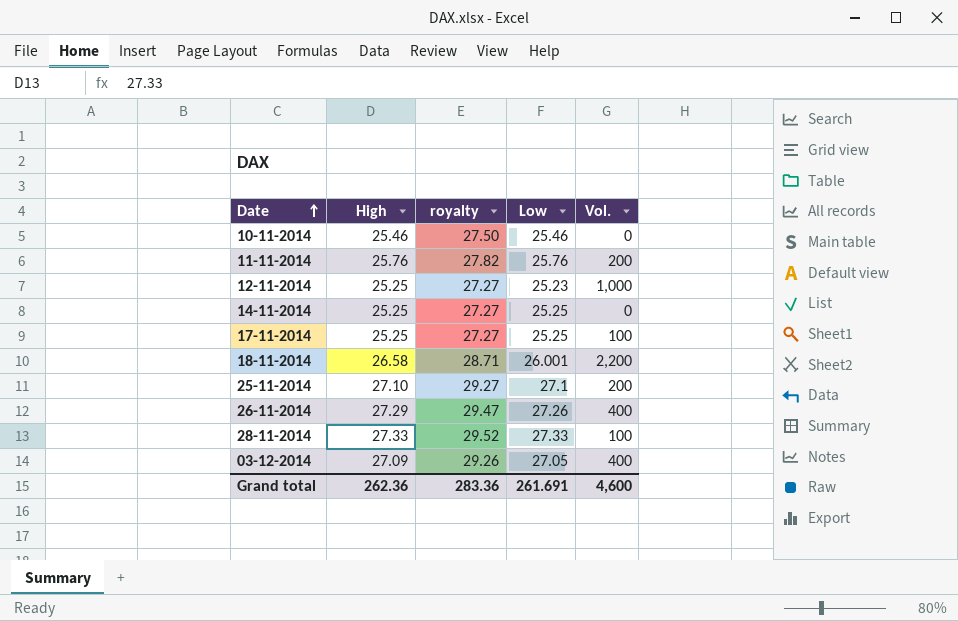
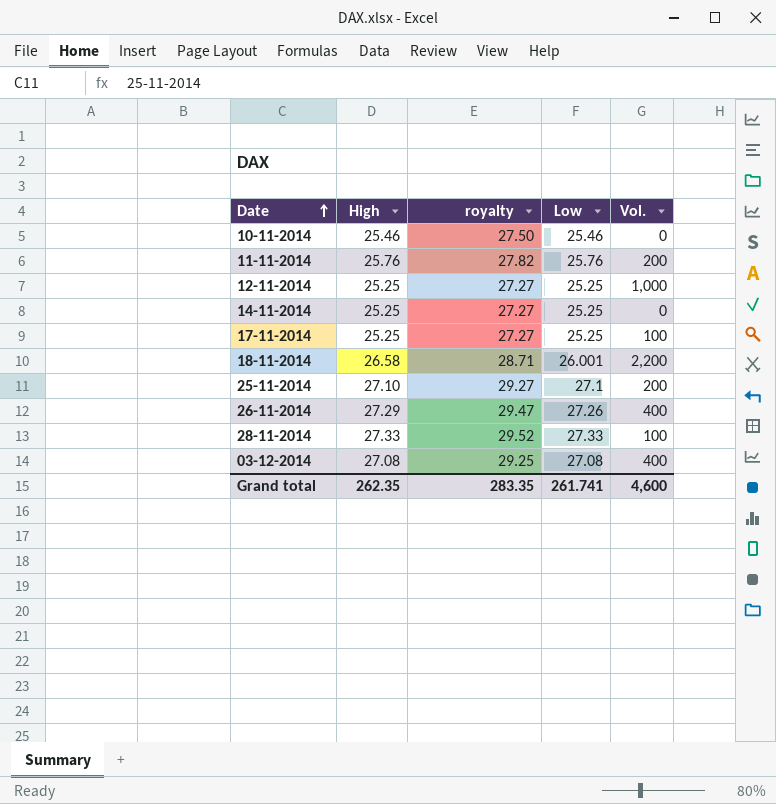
12-11-2014 | Low: 25.23 -> 25.25
03-12-2014 | High: 27.09 -> 27.08
03-12-2014 | royalty: 29.26 -> 29.25
03-12-2014 | Low: 27.05 -> 27.08
Grand total | High: 262.36 -> 262.35
Grand total | royalty: 283.36 -> 283.35
Grand total | Low: 261.691 -> 261.741

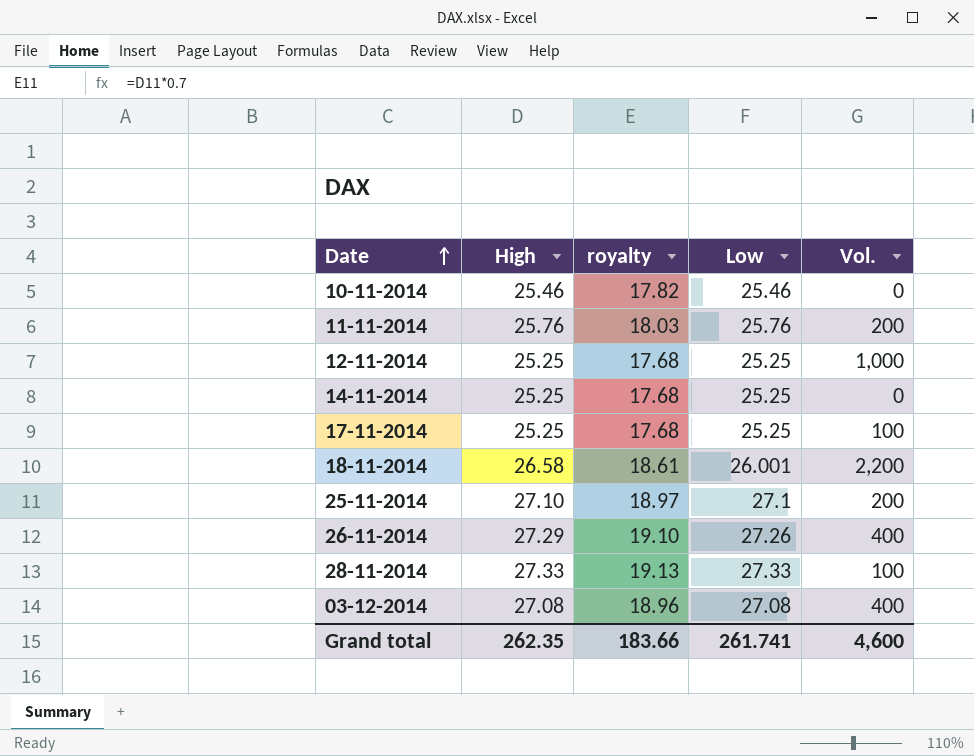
column royalty | formula: [High] * 1.08 -> [High] * 0.7
Grand total | royalty: 283.35 -> 183.66

